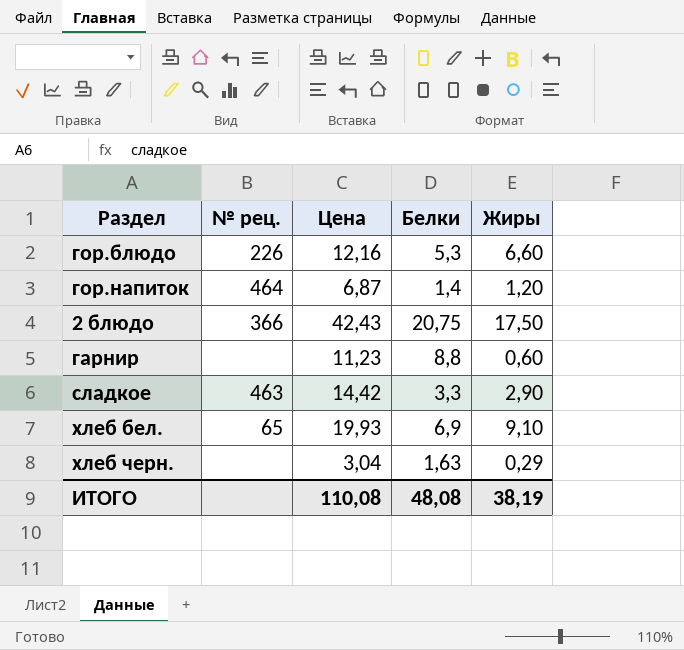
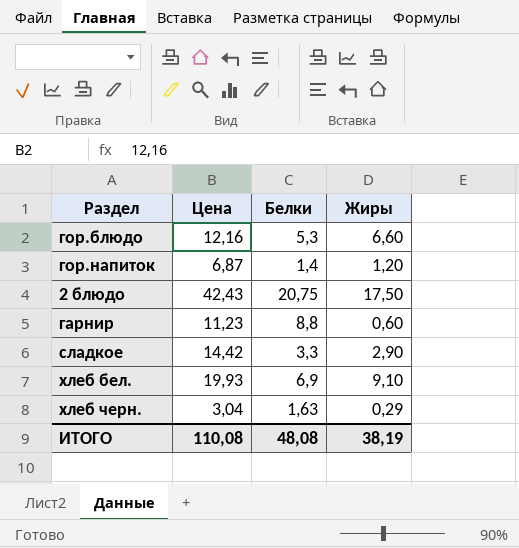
column № рец. | position: 2 -> none

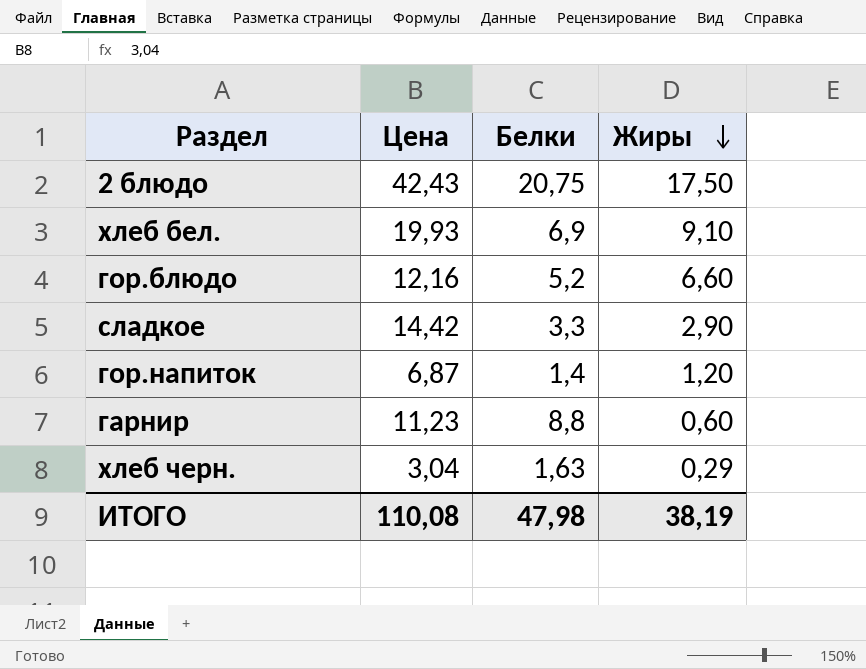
row order: none -> Жиры descending
гор.блюдо | Белки: 5,3 -> 5,2
ИТОГО | Белки: 48,08 -> 47,98

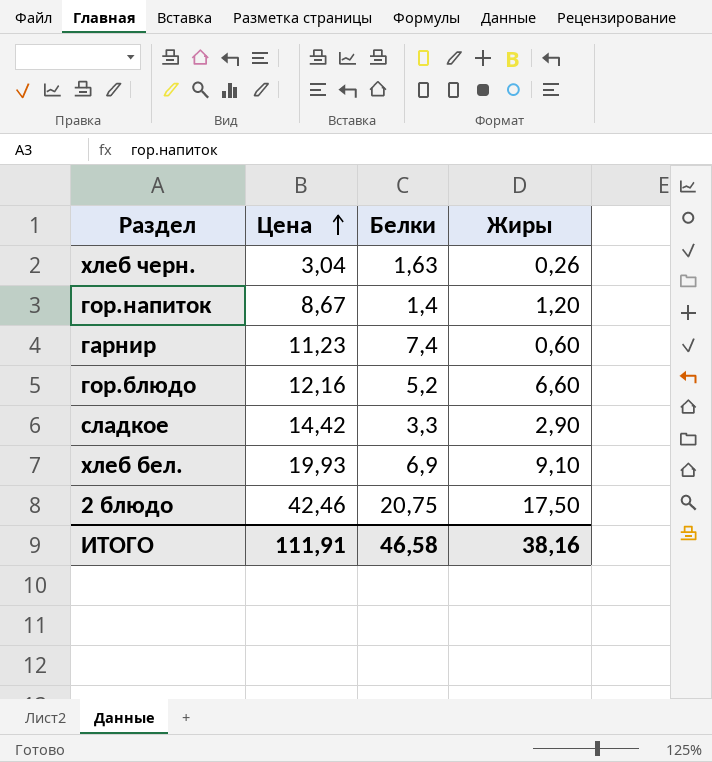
row order: Жиры descending -> Цена ascending
хлеб черн. | Жиры: 0,29 -> 0,26
гор.напиток | Цена: 6,87 -> 8,67
гарнир | Белки: 8,8 -> 7,4
2 блюдо | Цена: 42,43 -> 42,46
ИТОГО | Цена: 110,08 -> 111,91
ИТОГО | Белки: 47,98 -> 46,58
ИТОГО | Жиры: 38,19 -> 38,16

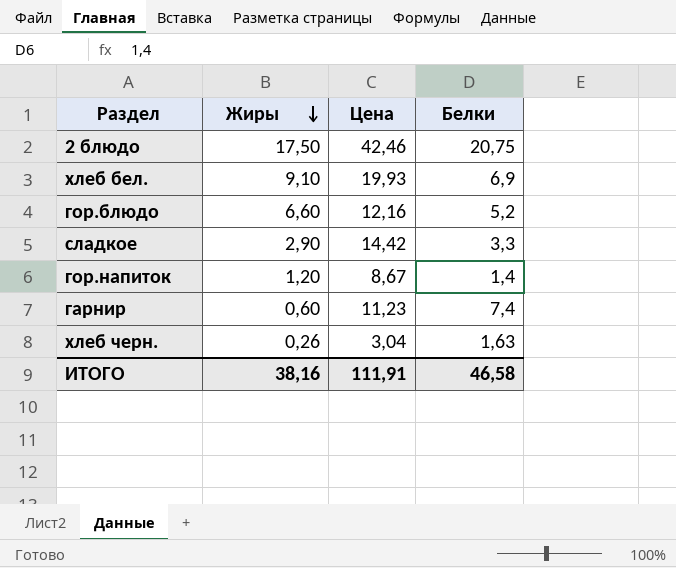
row order: Цена ascending -> Жиры descending
column Жиры | position: 4 -> 2

